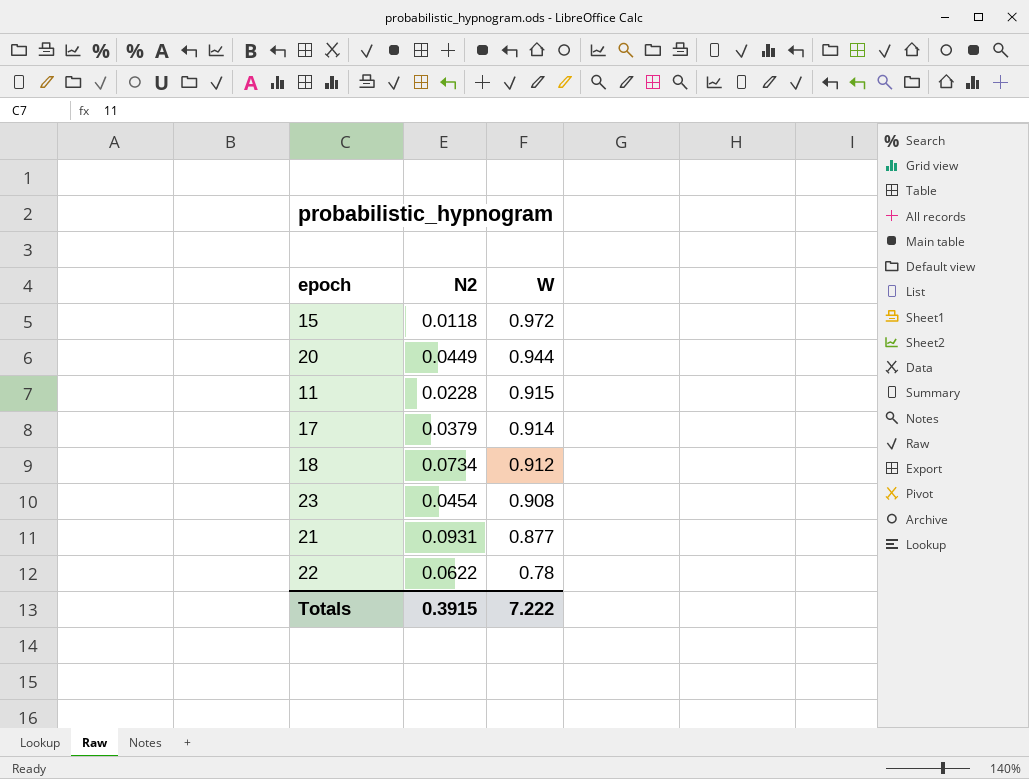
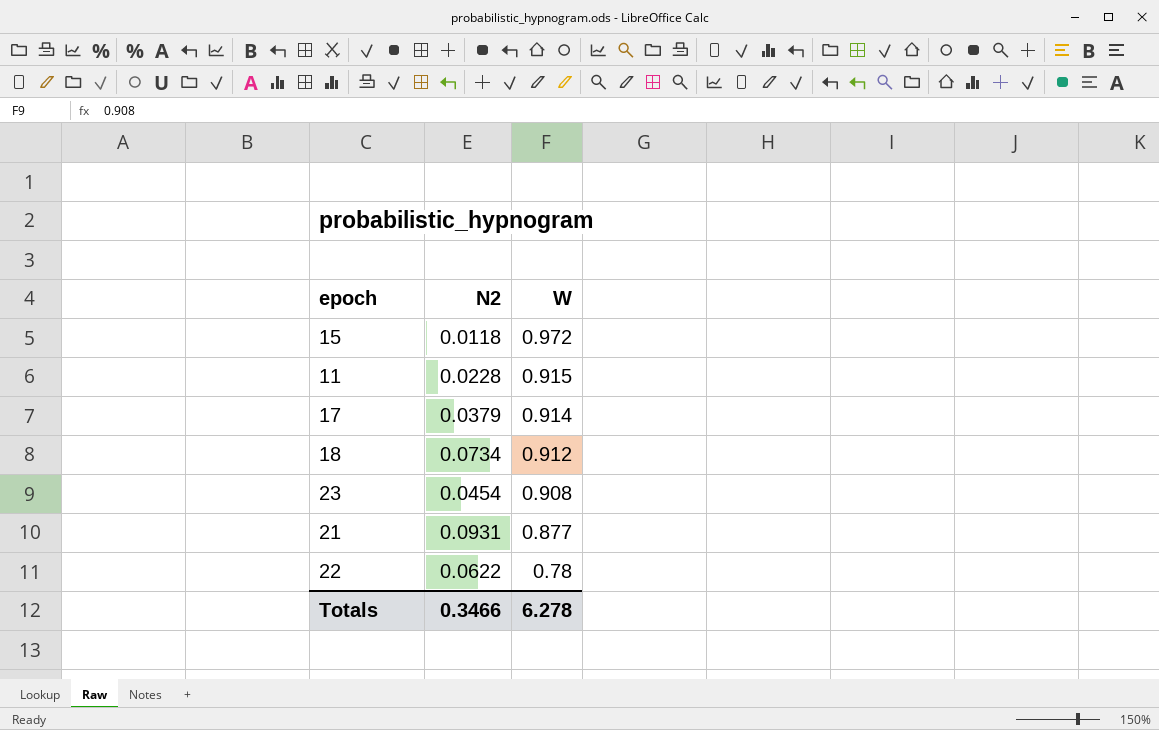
row 20: 0.0449 | 0.944 -> none
Totals | N2: 0.3915 -> 0.3466
Totals | W: 7.222 -> 6.278

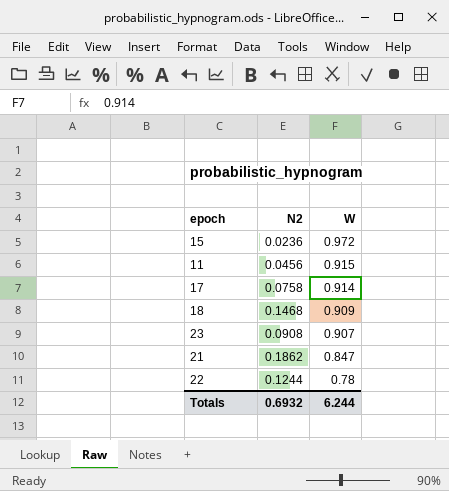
15 | N2: 0.0118 -> 0.0236
11 | N2: 0.0228 -> 0.0456
17 | N2: 0.0379 -> 0.0758
18 | N2: 0.0734 -> 0.1468
18 | W: 0.912 -> 0.909
23 | N2: 0.0454 -> 0.0908
23 | W: 0.908 -> 0.907
21 | N2: 0.0931 -> 0.1862
21 | W: 0.877 -> 0.847
22 | N2: 0.0622 -> 0.1244
Totals | N2: 0.3466 -> 0.6932
Totals | W: 6.278 -> 6.244

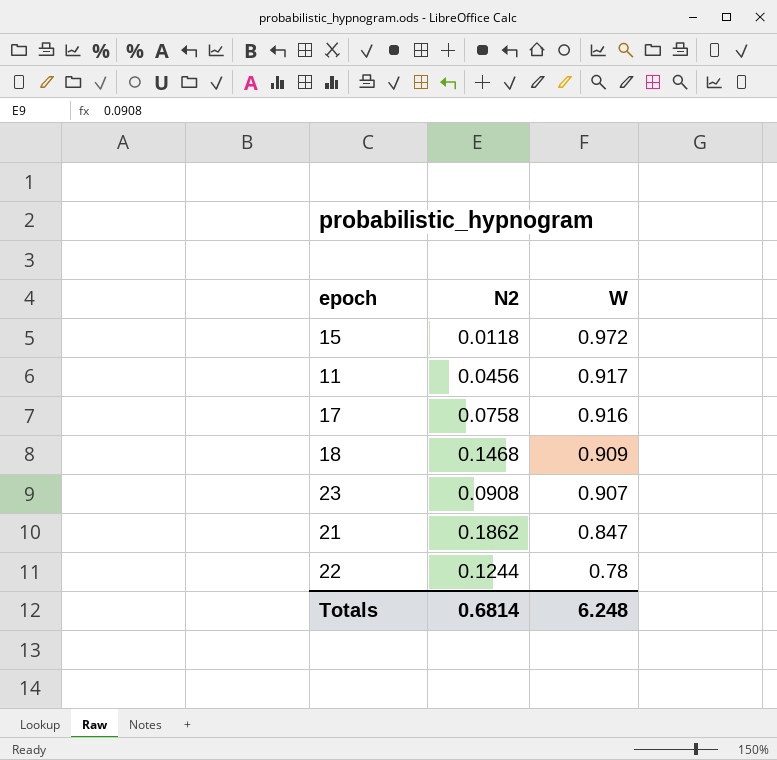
15 | N2: 0.0236 -> 0.0118
11 | W: 0.915 -> 0.917
17 | W: 0.914 -> 0.916
Totals | N2: 0.6932 -> 0.6814
Totals | W: 6.244 -> 6.248

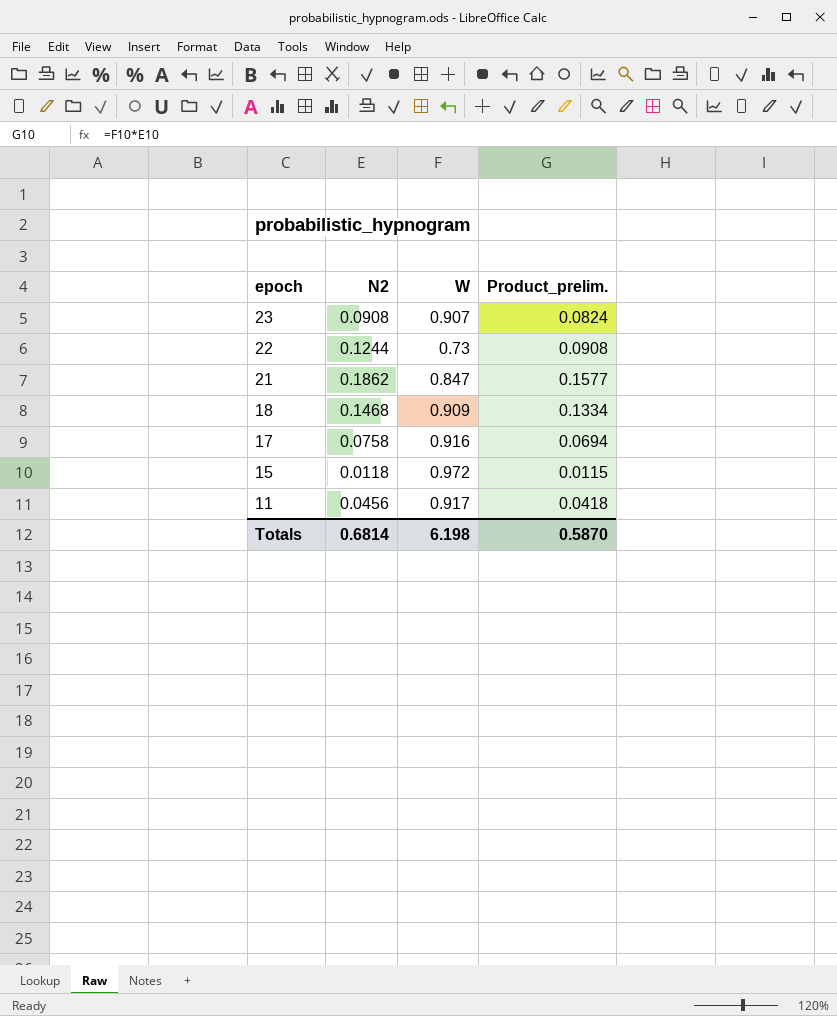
row order: W descending -> epoch descending
column Product_prelim. | formula: none -> [N2] * [W]
22 | W: 0.78 -> 0.73
Totals | W: 6.248 -> 6.198

